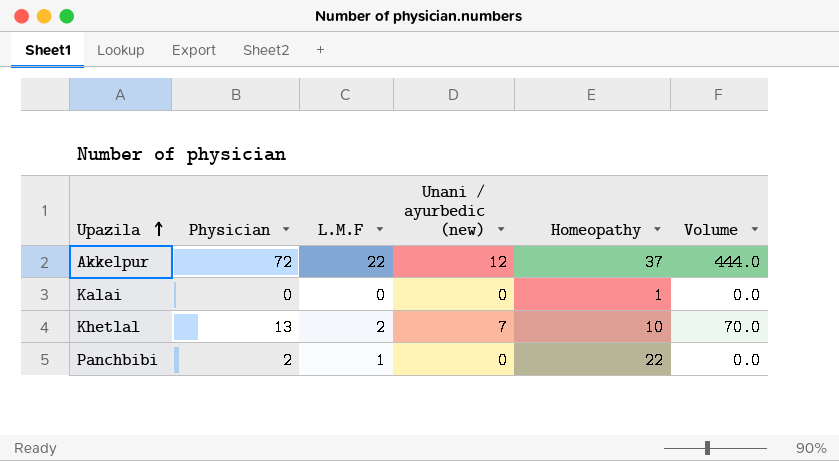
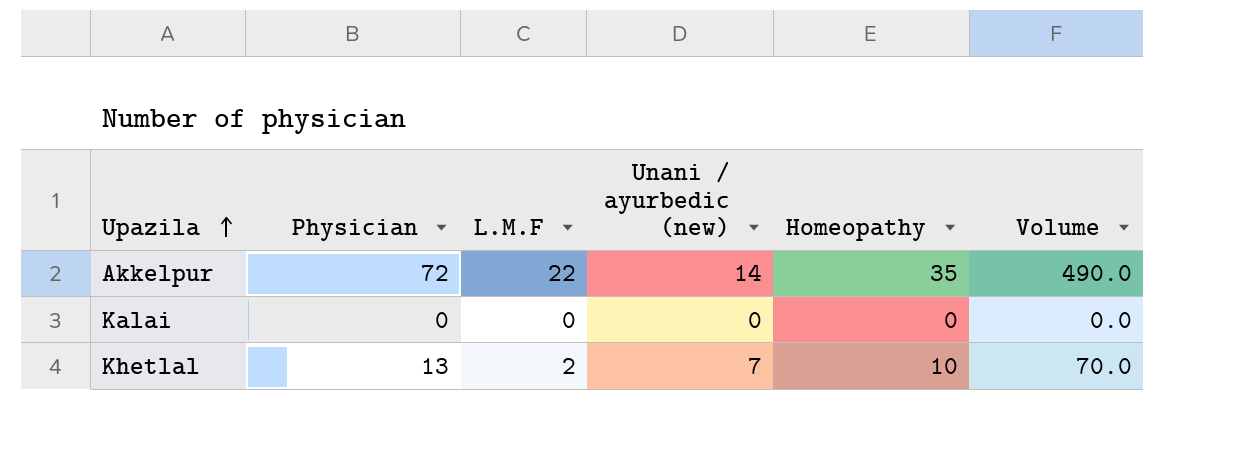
row Panchbibi: 2 | 1 | 0 | 22 | 0.0 -> none
Akkelpur | Unani / ayurbedic (new): 12 -> 14
Akkelpur | Homeopathy: 37 -> 35
Akkelpur | Volume: 444.0 -> 490.0
Kalai | Homeopathy: 1 -> 0

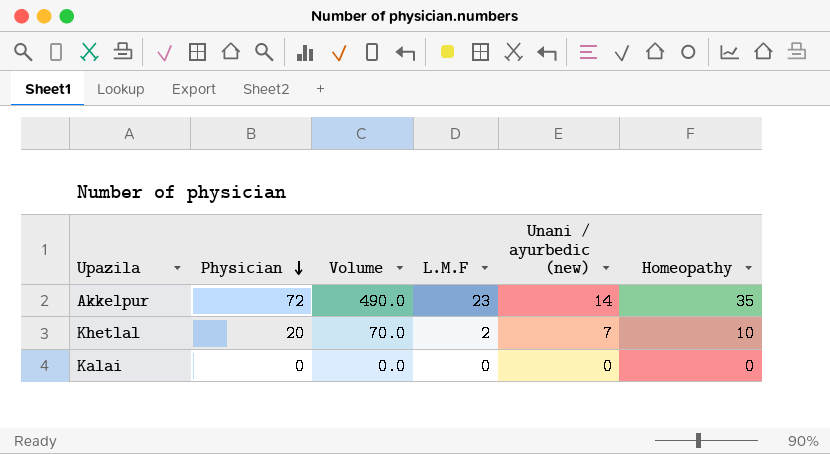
row order: Upazila ascending -> Physician descending
column Volume | position: 6 -> 3
Akkelpur | L.M.F: 22 -> 23
Khetlal | Physician: 13 -> 20

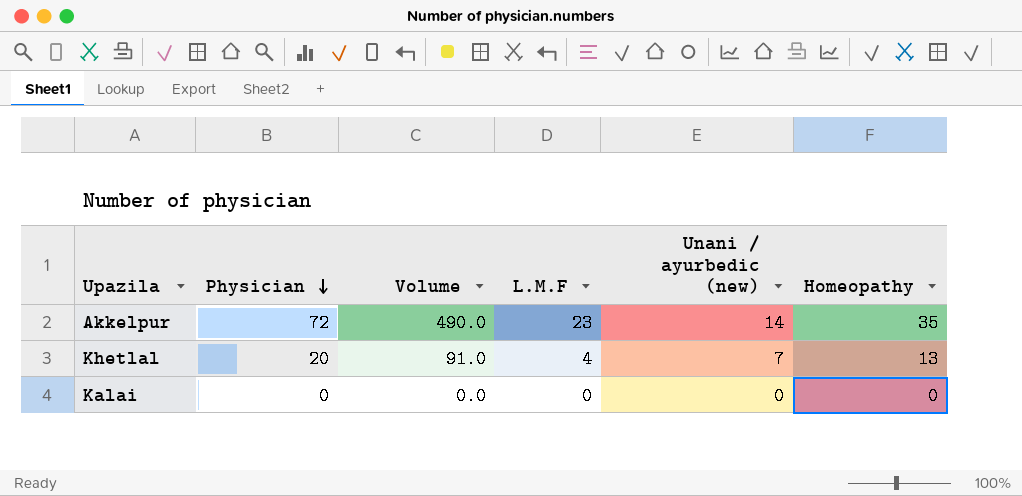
Khetlal | Volume: 70.0 -> 91.0
Khetlal | L.M.F: 2 -> 4
Khetlal | Homeopathy: 10 -> 13

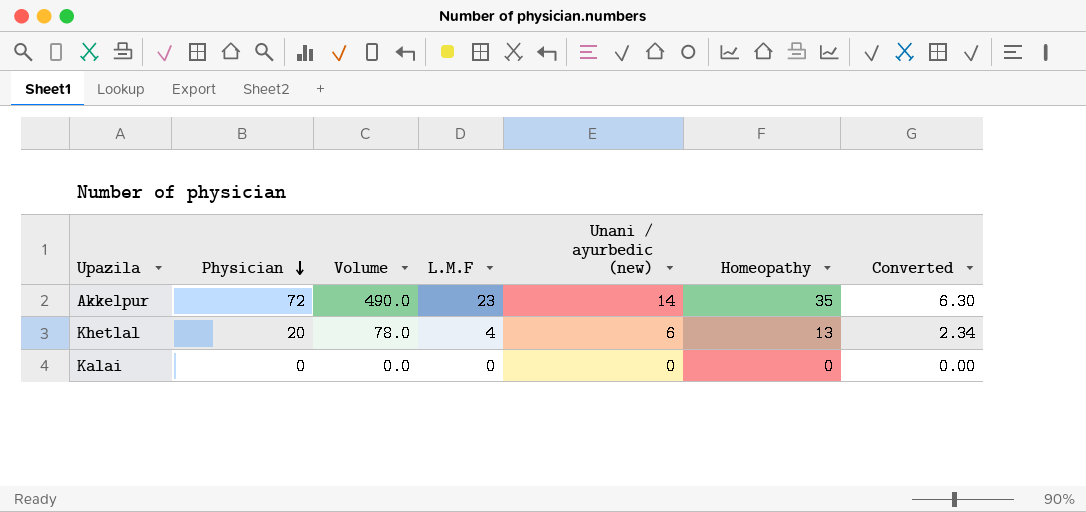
column Converted | formula: none -> [Homeopathy] * 0.18
Khetlal | Volume: 91.0 -> 78.0
Khetlal | Unani / ayurbedic (new): 7 -> 6

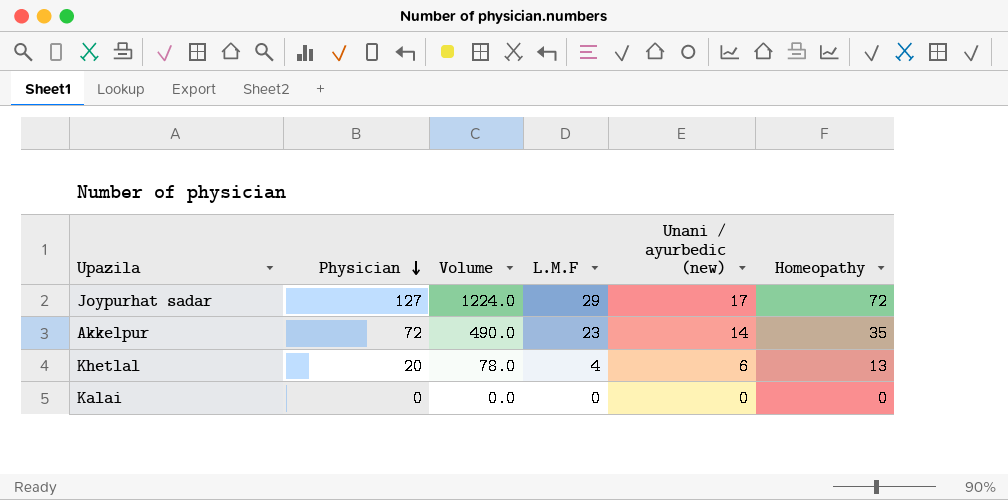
column Converted | formula: [Homeopathy] * 0.18 -> none
row Joypurhat sadar: none -> 127 | 1224.0 | 29 | 17 | 72

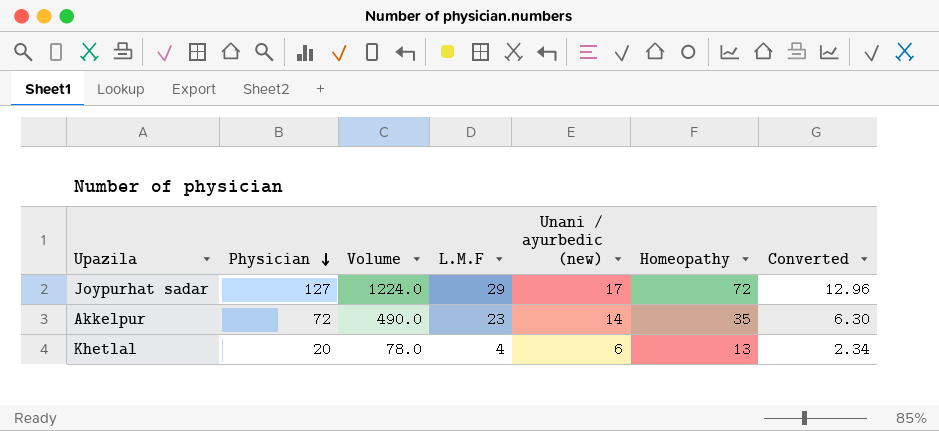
column Converted | formula: none -> [Homeopathy] * 0.18
row Kalai: 0 | 0.0 | 0 | 0 | 0 -> none

